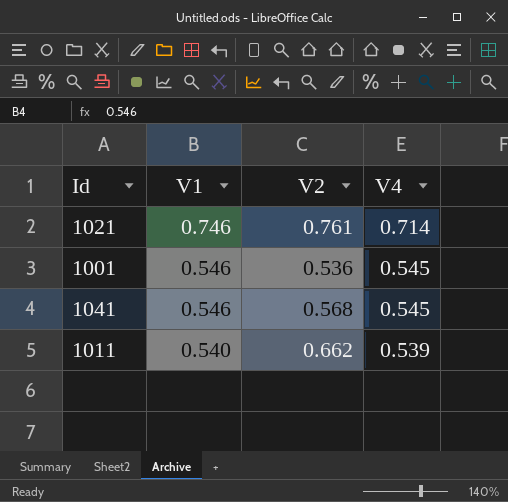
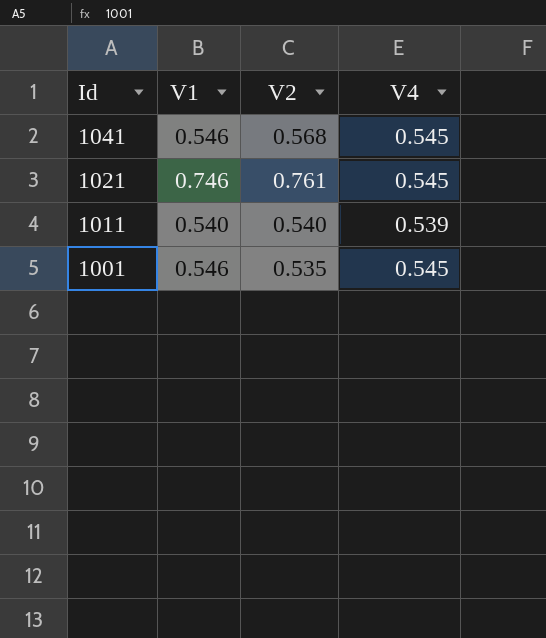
row order: V1 descending -> Id descending
1021 | V4: 0.714 -> 0.545
1011 | V2: 0.662 -> 0.540
1001 | V2: 0.536 -> 0.535

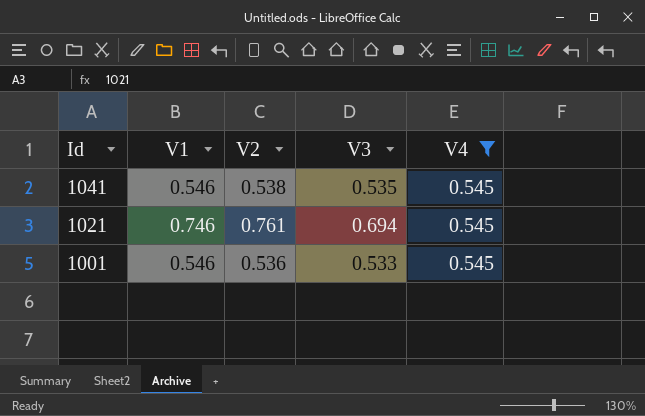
filter: none -> V4 = 0.545
column V3 | position: none -> 4
1041 | V2: 0.568 -> 0.538
1001 | V2: 0.535 -> 0.536

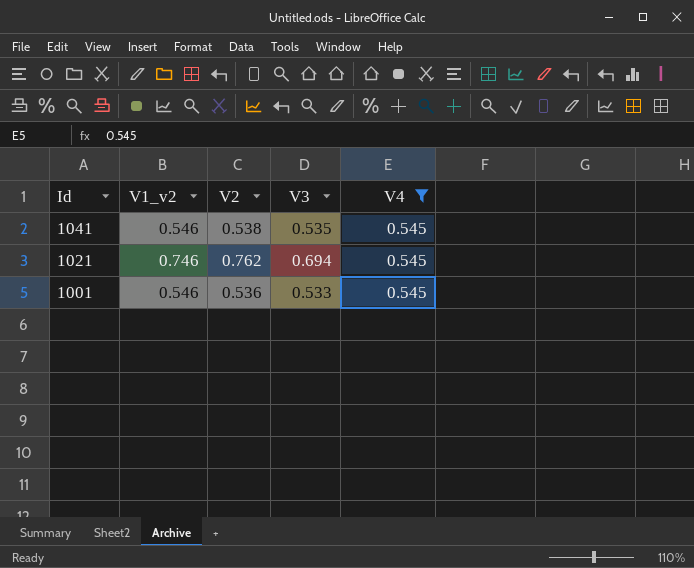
column name: V1 -> V1_v2
1021 | V2: 0.761 -> 0.762

